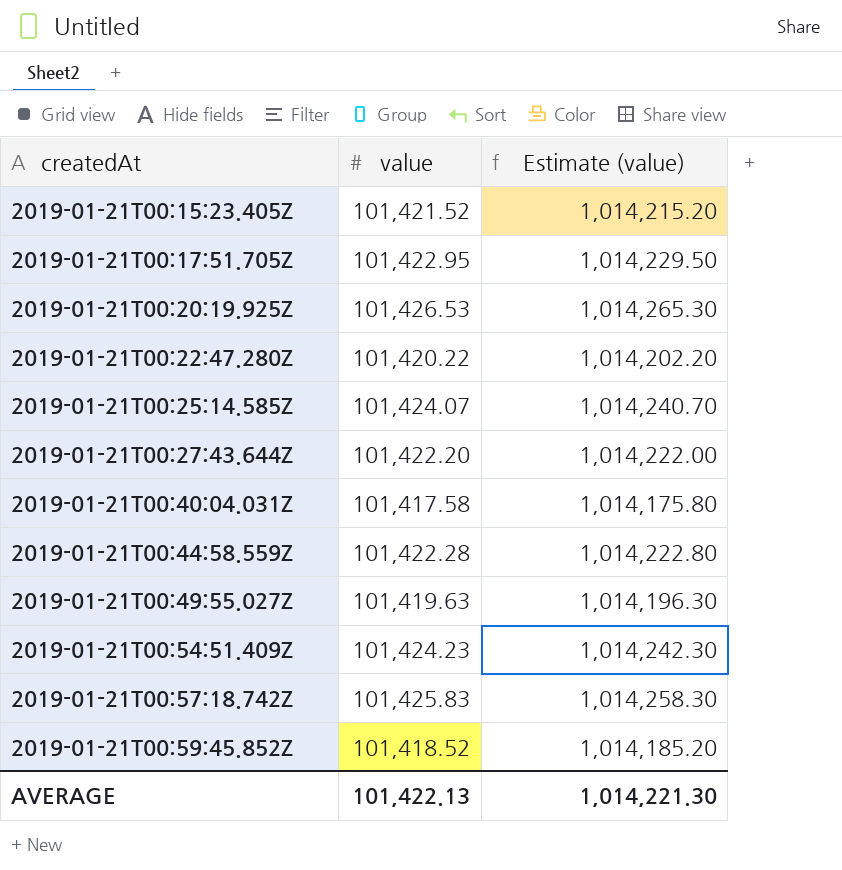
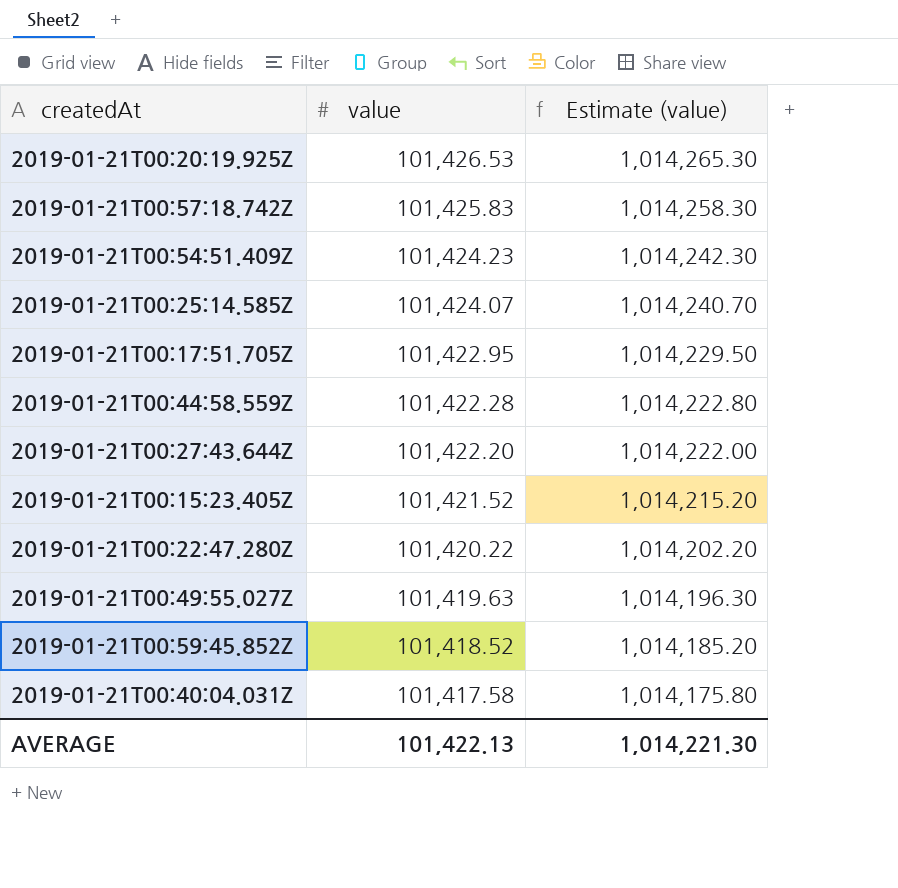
row order: createdAt ascending -> value descending

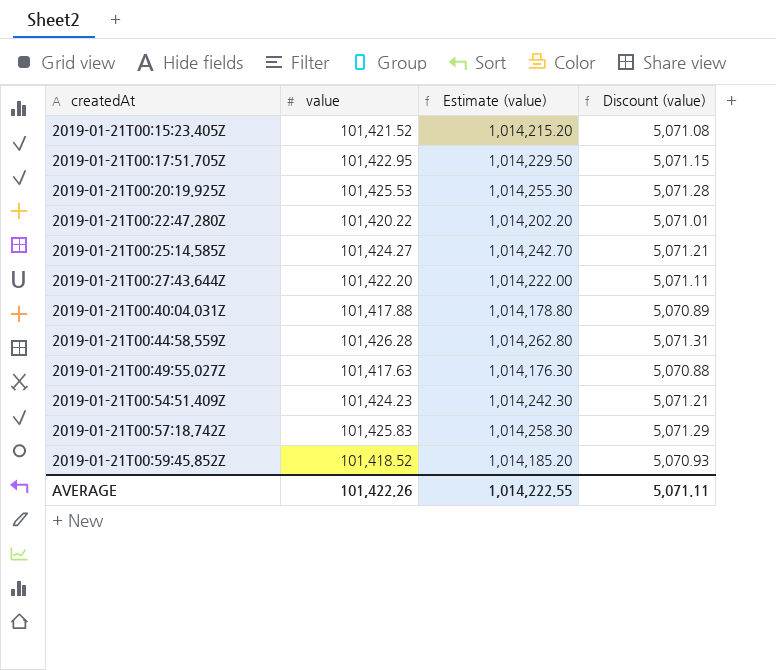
row order: value descending -> createdAt ascending
column Discount (value) | formula: none -> [value] * 0.05
2019-01-21T00:20:19.925Z | value: 101,426.53 -> 101,425.53
2019-01-21T00:20:19.925Z | Estimate (value): 1,014,265.30 -> 1,014,255.30
2019-01-21T00:25:14.585Z | value: 101,424.07 -> 101,424.27
2019-01-21T00:25:14.585Z | Estimate (value): 1,014,240.70 -> 1,014,242.70
2019-01-21T00:40:04.031Z | value: 101,417.58 -> 101,417.88
2019-01-21T00:40:04.031Z | Estimate (value): 1,014,175.80 -> 1,014,178.80
2019-01-21T00:44:58.559Z | value: 101,422.28 -> 101,426.28
2019-01-21T00:44:58.559Z | Estimate (value): 1,014,222.80 -> 1,014,262.80
2019-01-21T00:49:55.027Z | value: 101,419.63 -> 101,417.63
2019-01-21T00:49:55.027Z | Estimate (value): 1,014,196.30 -> 1,014,176.30
AVERAGE | value: 101,422.13 -> 101,422.26
AVERAGE | Estimate (value): 1,014,221.30 -> 1,014,222.55

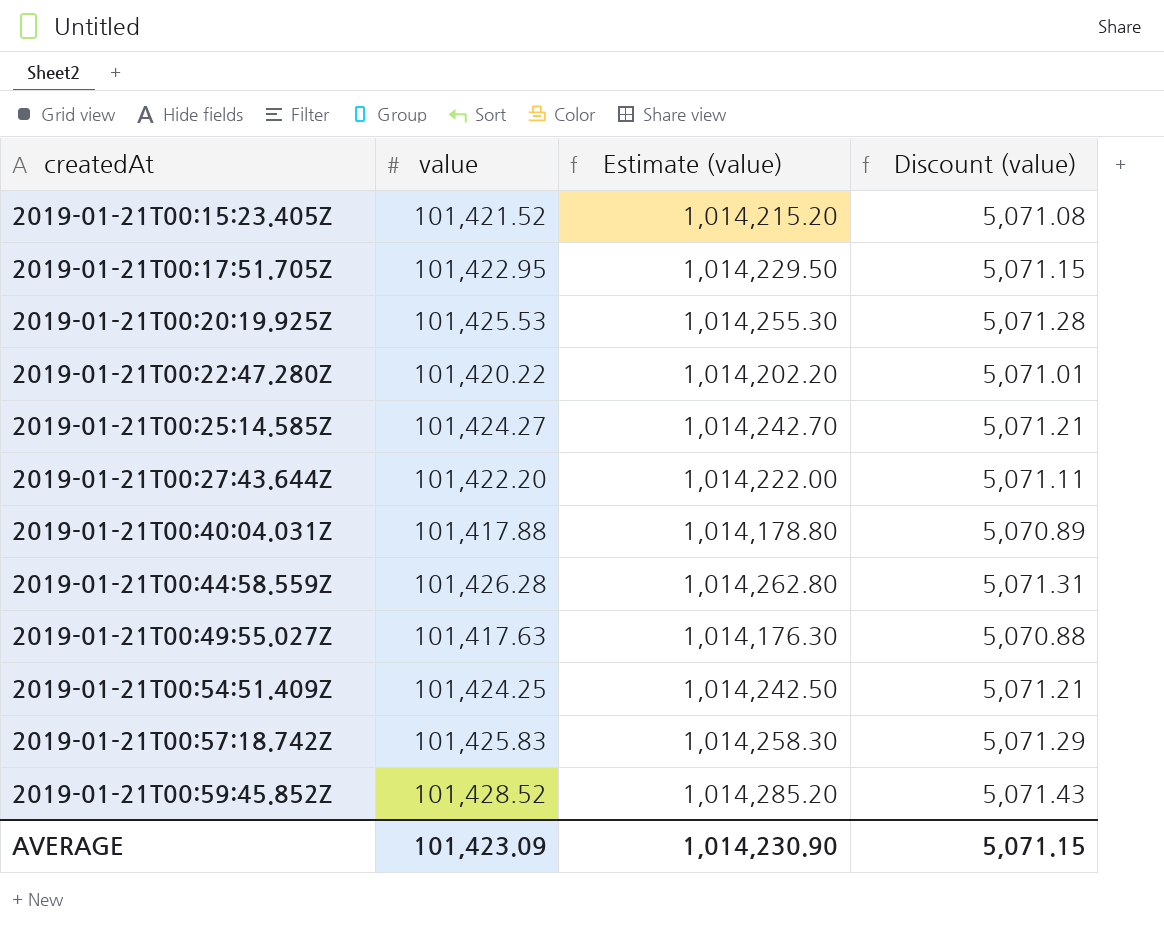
2019-01-21T00:54:51.409Z | value: 101,424.23 -> 101,424.25
2019-01-21T00:54:51.409Z | Estimate (value): 1,014,242.30 -> 1,014,242.50
2019-01-21T00:59:45.852Z | value: 101,418.52 -> 101,428.52
2019-01-21T00:59:45.852Z | Estimate (value): 1,014,185.20 -> 1,014,285.20
2019-01-21T00:59:45.852Z | Discount (value): 5,070.93 -> 5,071.43
AVERAGE | value: 101,422.26 -> 101,423.09
AVERAGE | Estimate (value): 1,014,222.55 -> 1,014,230.90
AVERAGE | Discount (value): 5,071.11 -> 5,071.15

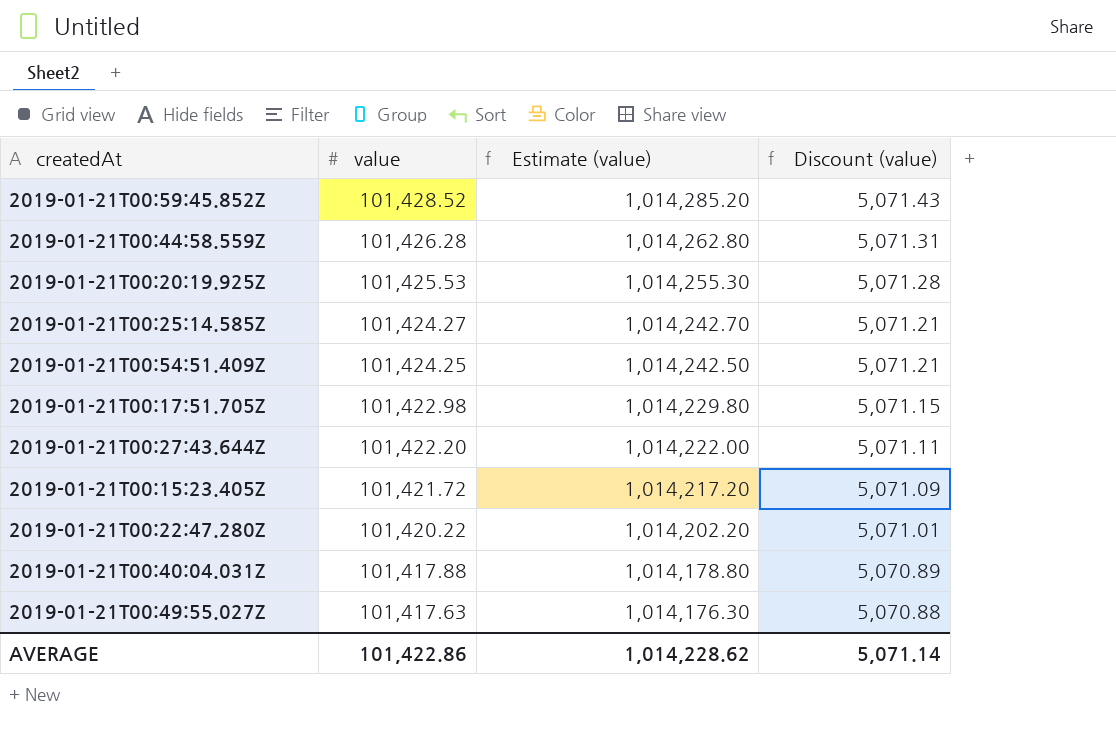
row order: createdAt ascending -> value descending
row 2019-01-21T00:57:18.742Z: 101,425.83 | 1,014,258.30 | 5,071.29 -> none
2019-01-21T00:17:51.705Z | value: 101,422.95 -> 101,422.98
2019-01-21T00:17:51.705Z | Estimate (value): 1,014,229.50 -> 1,014,229.80
2019-01-21T00:15:23.405Z | value: 101,421.52 -> 101,421.72
2019-01-21T00:15:23.405Z | Estimate (value): 1,014,215.20 -> 1,014,217.20
2019-01-21T00:15:23.405Z | Discount (value): 5,071.08 -> 5,071.09
AVERAGE | value: 101,423.09 -> 101,422.86
AVERAGE | Estimate (value): 1,014,230.90 -> 1,014,228.62
AVERAGE | Discount (value): 5,071.15 -> 5,071.14

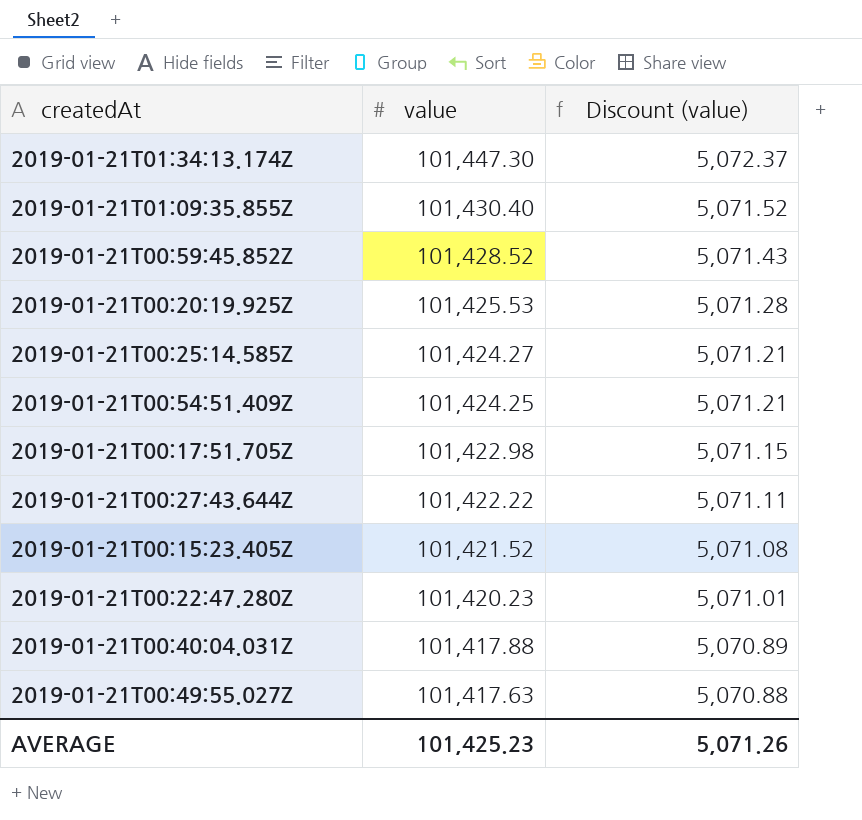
column Estimate (value) | formula: [value] * 10 -> none
row 2019-01-21T00:44:58.559Z: 101,426.28 | 1,014,262.80 | 5,071.31 -> none
row 2019-01-21T01:34:13.174Z: none -> 101,447.30 | 5,072.37
row 2019-01-21T01:09:35.855Z: none -> 101,430.40 | 5,071.52
2019-01-21T00:27:43.644Z | value: 101,422.20 -> 101,422.22
2019-01-21T00:15:23.405Z | value: 101,421.72 -> 101,421.52
2019-01-21T00:15:23.405Z | Discount (value): 5,071.09 -> 5,071.08
2019-01-21T00:22:47.280Z | value: 101,420.22 -> 101,420.23
AVERAGE | value: 101,422.86 -> 101,425.23
AVERAGE | Discount (value): 5,071.14 -> 5,071.26

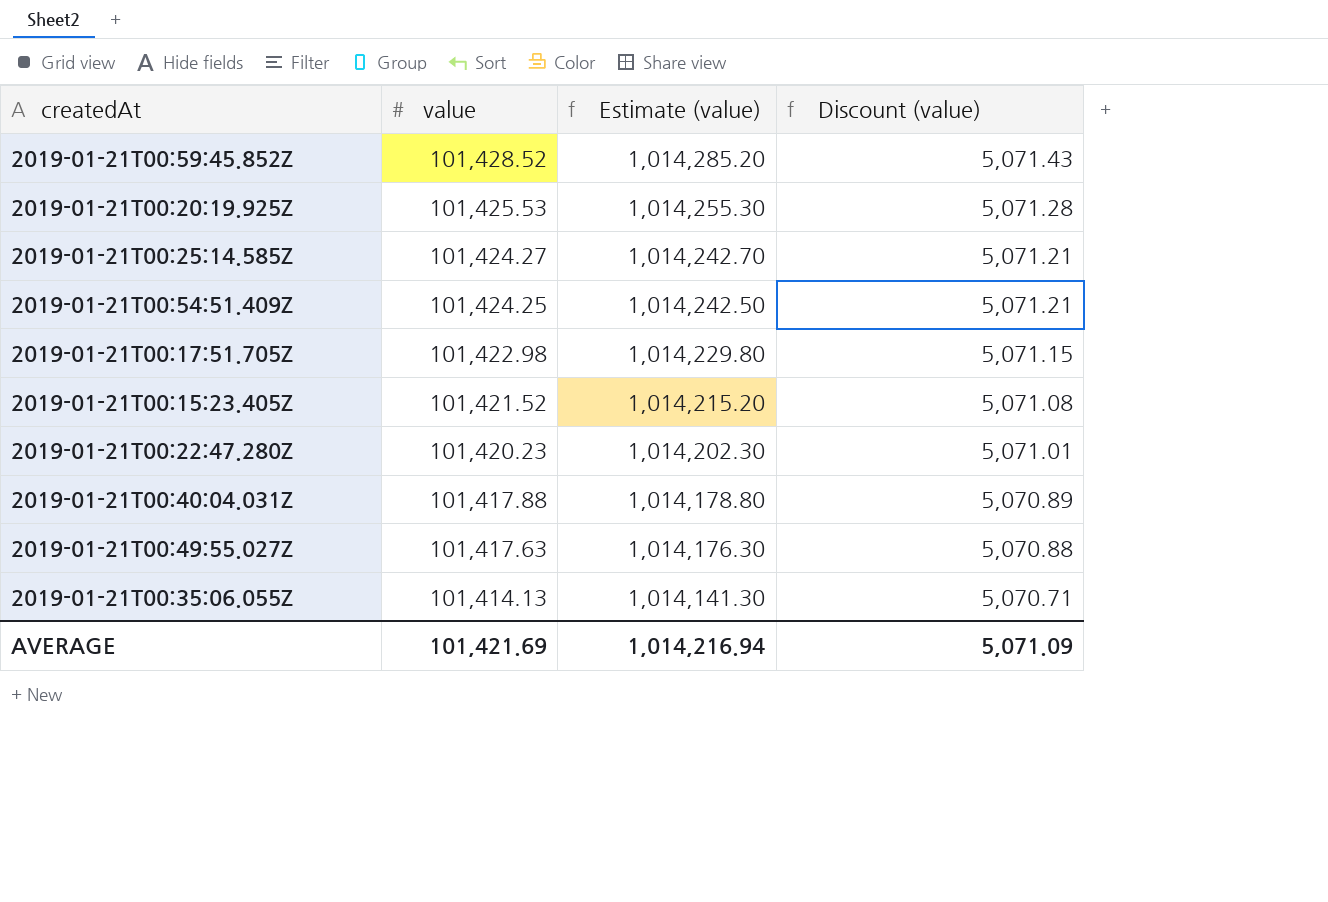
column Estimate (value) | formula: none -> [value] * 10
row 2019-01-21T01:34:13.174Z: 101,447.30 | 5,072.37 -> none
row 2019-01-21T01:09:35.855Z: 101,430.40 | 5,071.52 -> none
row 2019-01-21T00:27:43.644Z: 101,422.22 | 5,071.11 -> none
row 2019-01-21T00:35:06.055Z: none -> 101,414.13 | 1,014,141.30 | 5,070.71
AVERAGE | value: 101,425.23 -> 101,421.69
AVERAGE | Discount (value): 5,071.26 -> 5,071.09

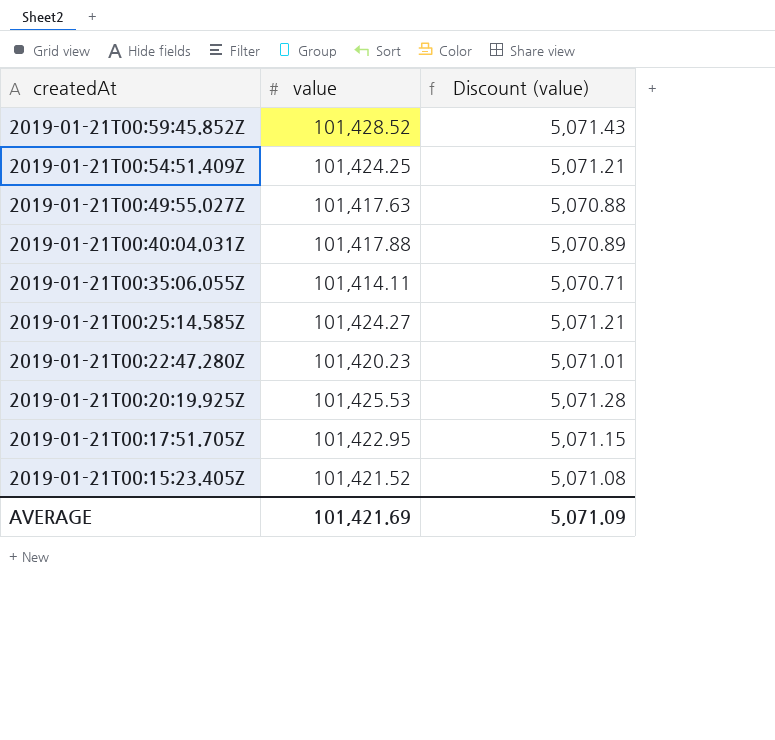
row order: value descending -> createdAt descending
column Estimate (value) | formula: [value] * 10 -> none
2019-01-21T00:35:06.055Z | value: 101,414.13 -> 101,414.11
2019-01-21T00:17:51.705Z | value: 101,422.98 -> 101,422.95

